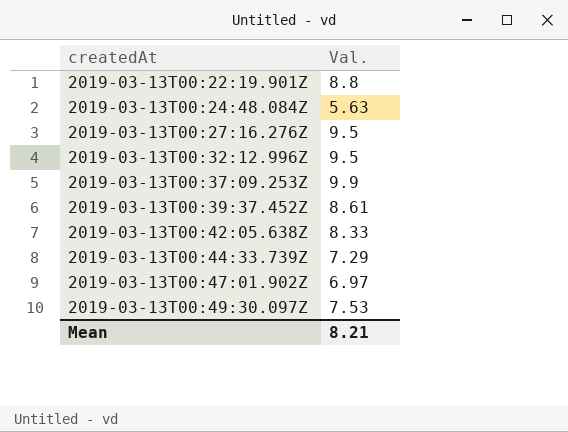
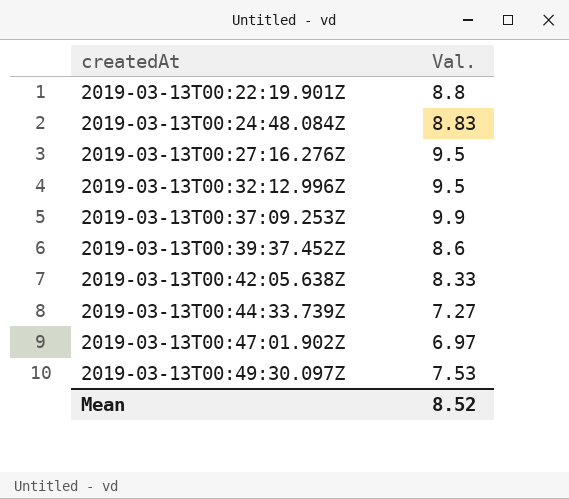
2019-03-13T00:24:48.084Z | Val.: 5.63 -> 8.83
2019-03-13T00:39:37.452Z | Val.: 8.61 -> 8.6
2019-03-13T00:44:33.739Z | Val.: 7.29 -> 7.27
Mean | Val.: 8.21 -> 8.52

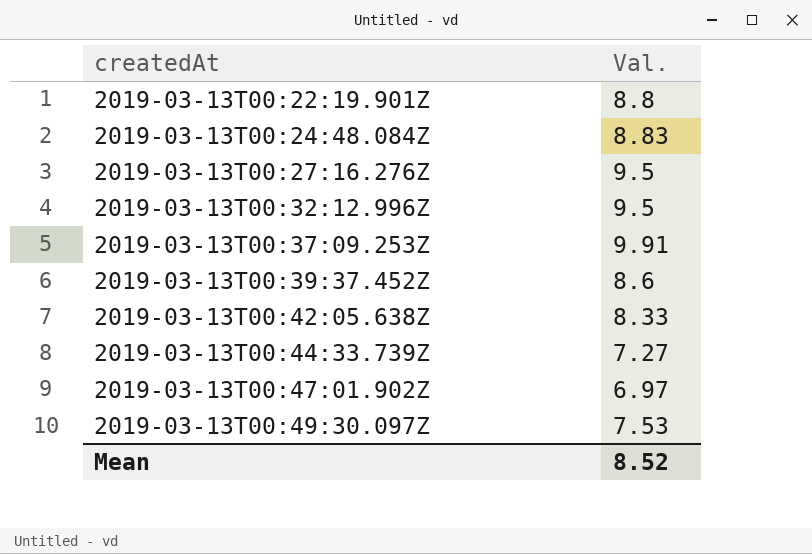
2019-03-13T00:37:09.253Z | Val.: 9.9 -> 9.91

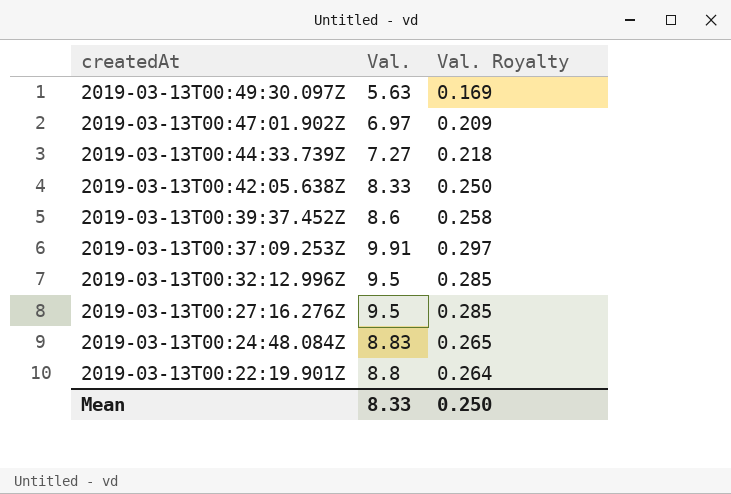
row order: createdAt ascending -> createdAt descending
column Val. Royalty | formula: none -> [Val.] * 0.03
2019-03-13T00:49:30.097Z | Val.: 7.53 -> 5.63
Mean | Val.: 8.52 -> 8.33

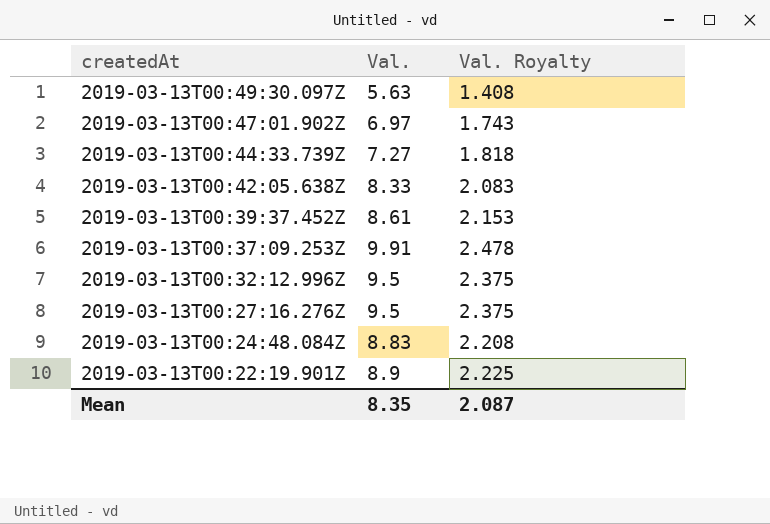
column Val. Royalty | formula: [Val.] * 0.03 -> [Val.] * 0.25
2019-03-13T00:39:37.452Z | Val.: 8.6 -> 8.61
2019-03-13T00:22:19.901Z | Val.: 8.8 -> 8.9
Mean | Val.: 8.33 -> 8.35
Mean | Val. Royalty: 0.250 -> 2.087

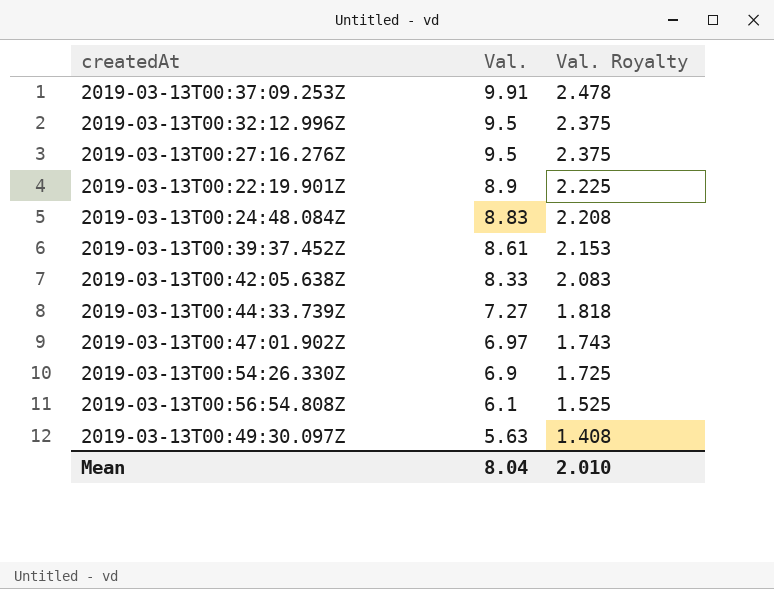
row order: createdAt descending -> Val. descending
row 2019-03-13T00:54:26.330Z: none -> 6.9 | 1.725
row 2019-03-13T00:56:54.808Z: none -> 6.1 | 1.525
Mean | Val.: 8.35 -> 8.04
Mean | Val. Royalty: 2.087 -> 2.010

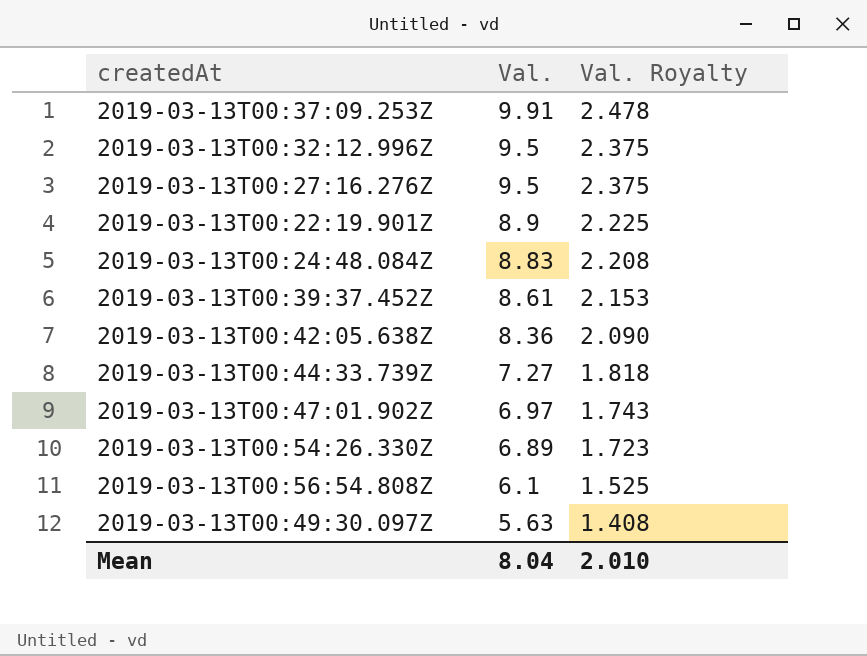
2019-03-13T00:42:05.638Z | Val.: 8.33 -> 8.36
2019-03-13T00:42:05.638Z | Val. Royalty: 2.083 -> 2.090
2019-03-13T00:54:26.330Z | Val.: 6.9 -> 6.89
2019-03-13T00:54:26.330Z | Val. Royalty: 1.725 -> 1.723

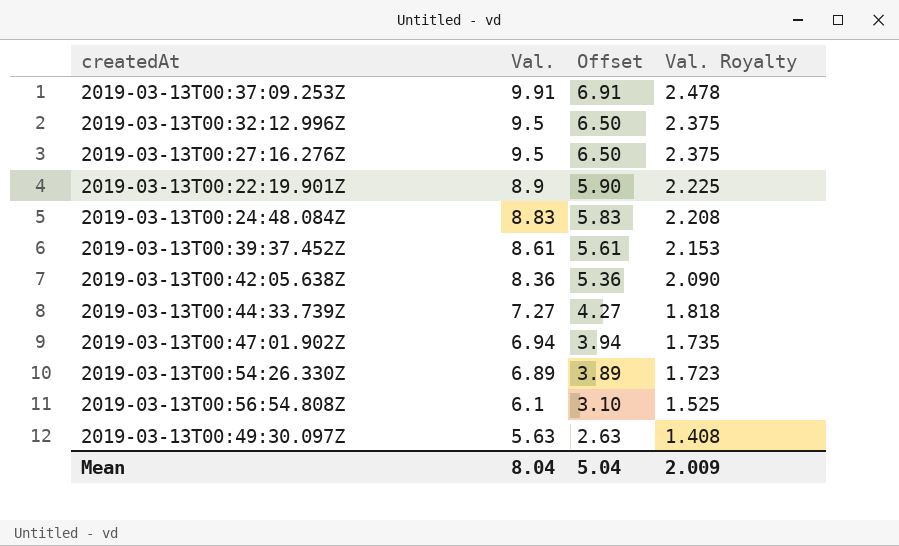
column Offset | formula: none -> [Val.] - 3
2019-03-13T00:47:01.902Z | Val.: 6.97 -> 6.94
2019-03-13T00:47:01.902Z | Val. Royalty: 1.743 -> 1.735
Mean | Val. Royalty: 2.010 -> 2.009

